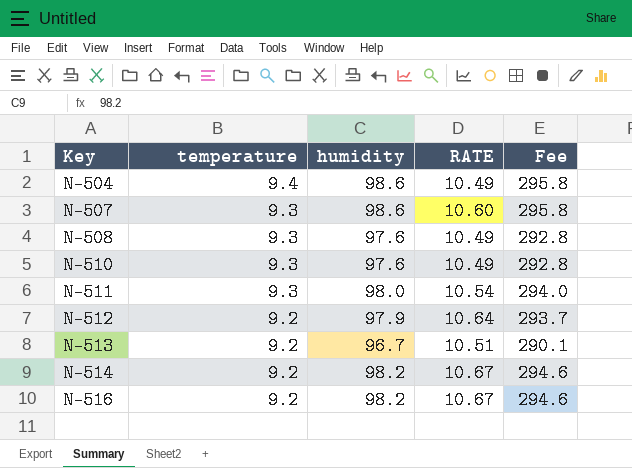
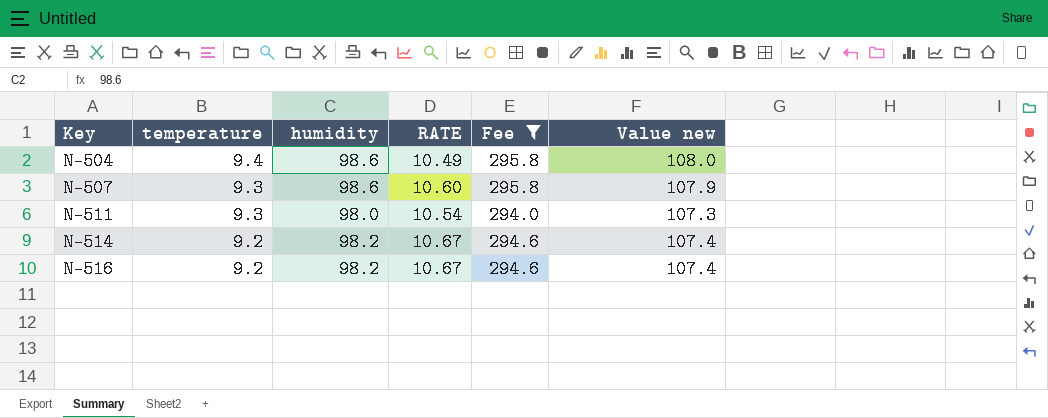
filter: none -> Fee >= 294.0
column Value new | formula: none -> [temperature] + [humidity]

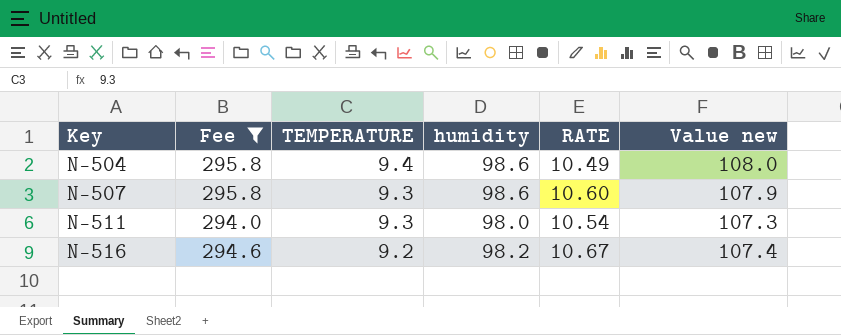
column Fee | position: 5 -> 2
column name: temperature -> TEMPERATURE
row N-514: 9.2 | 98.2 | 10.67 | 294.6 | 107.4 -> none

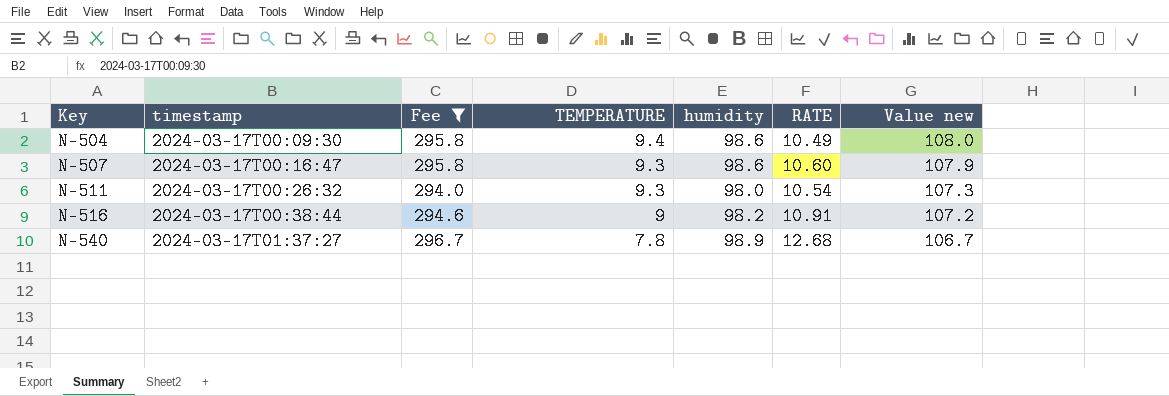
column timestamp | position: none -> 2
N-516 | TEMPERATURE: 9.2 -> 9
N-516 | RATE: 10.67 -> 10.91
N-516 | Value new: 107.4 -> 107.2
row N-540: none -> 2024-03-17T01:37:27 | 296.7 | 7.8 | 98.9 | 12.68 | 106.7

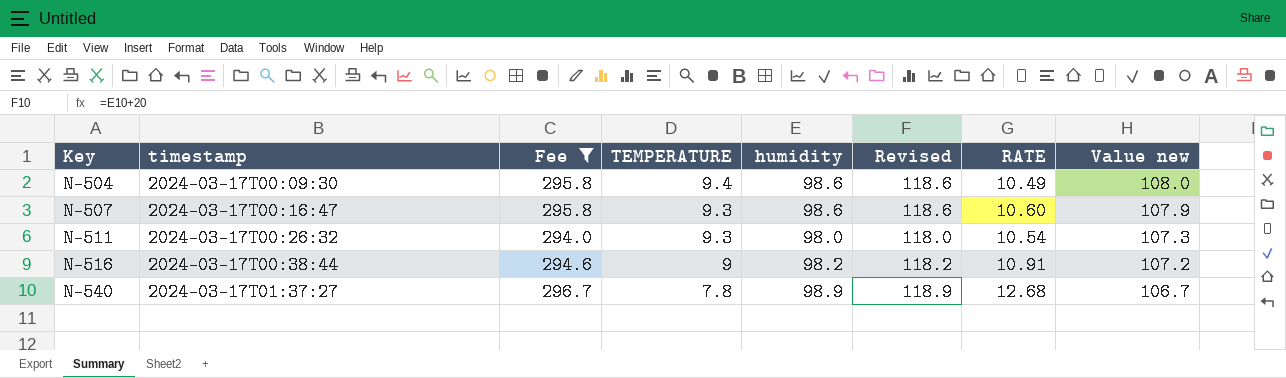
column Revised | formula: none -> [humidity] + 20

